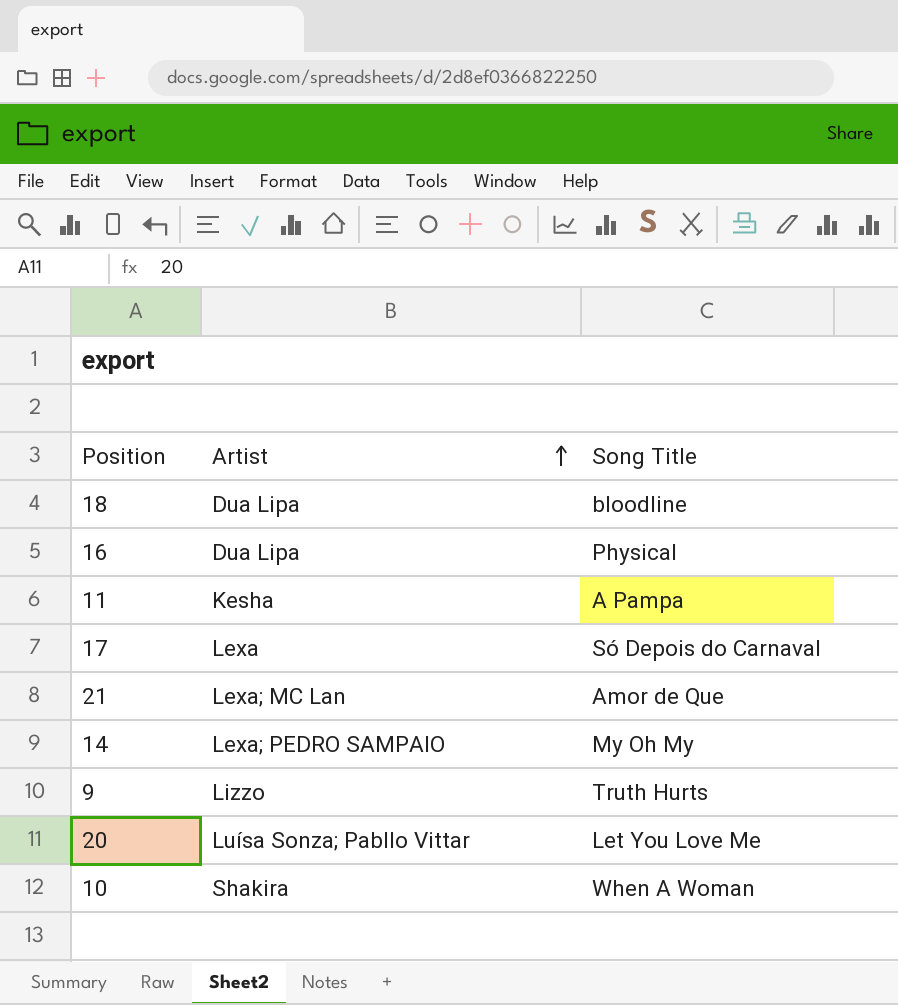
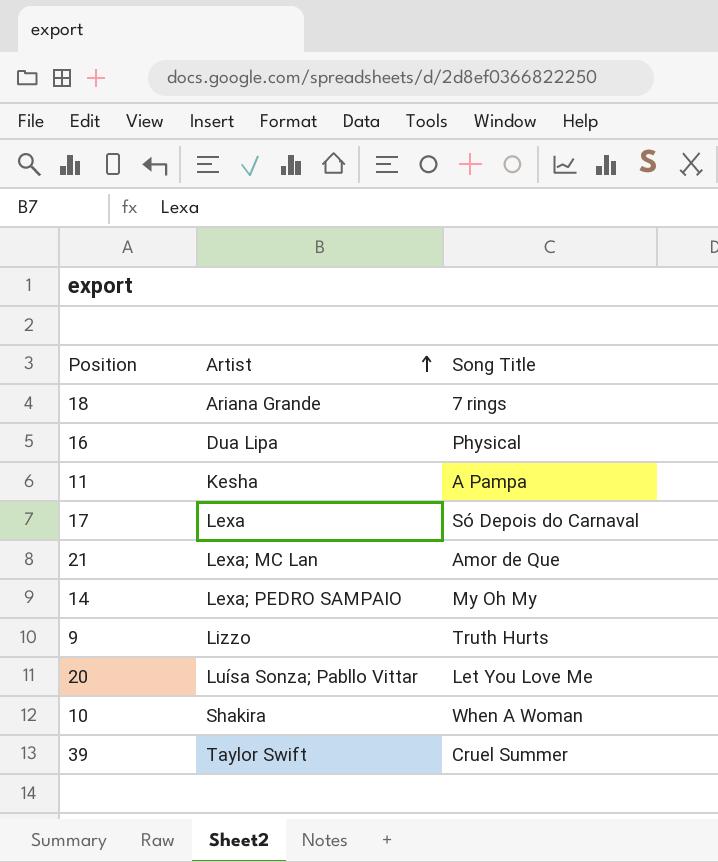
18 | Artist: Dua Lipa -> Ariana Grande
18 | Song Title: bloodline -> 7 rings
row 39: none -> Taylor Swift | Cruel Summer

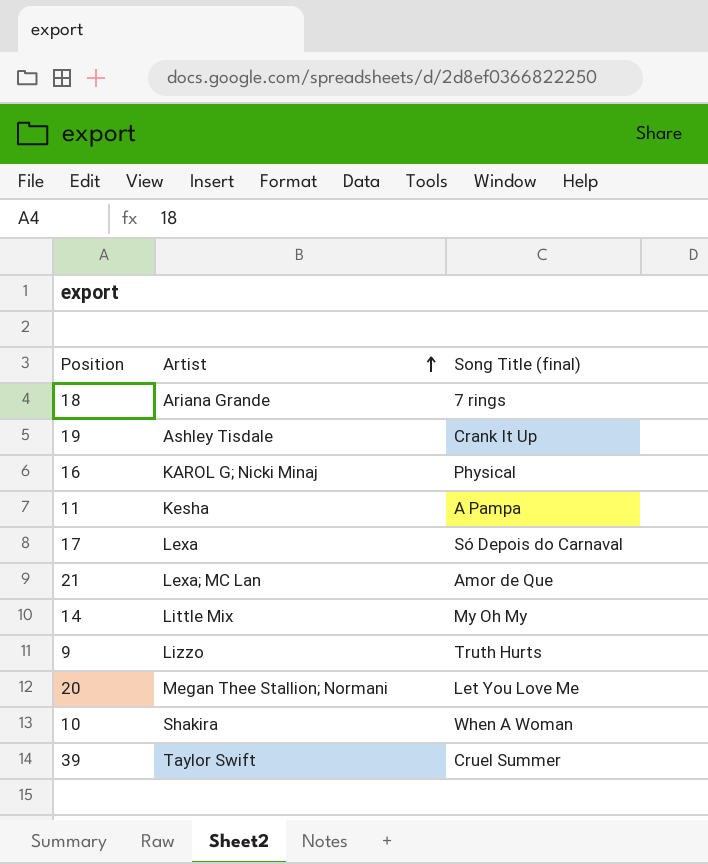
column name: Song Title -> Song Title (final)
row 19: none -> Ashley Tisdale | Crank It Up
16 | Artist: Dua Lipa -> KAROL G; Nicki Minaj
14 | Artist: Lexa; PEDRO SAMPAIO -> Little Mix
20 | Artist: Luísa Sonza; Pabllo Vittar -> Megan Thee Stallion; Normani

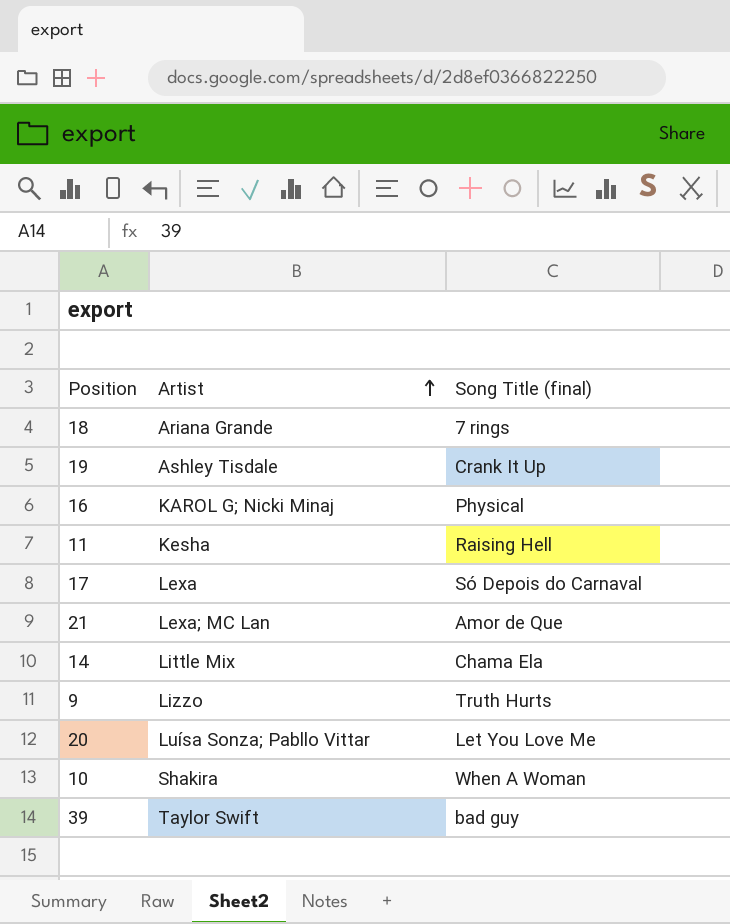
11 | Song Title (final): A Pampa -> Raising Hell
14 | Song Title (final): My Oh My -> Chama Ela
20 | Artist: Megan Thee Stallion; Normani -> Luísa Sonza; Pabllo Vittar
39 | Song Title (final): Cruel Summer -> bad guy

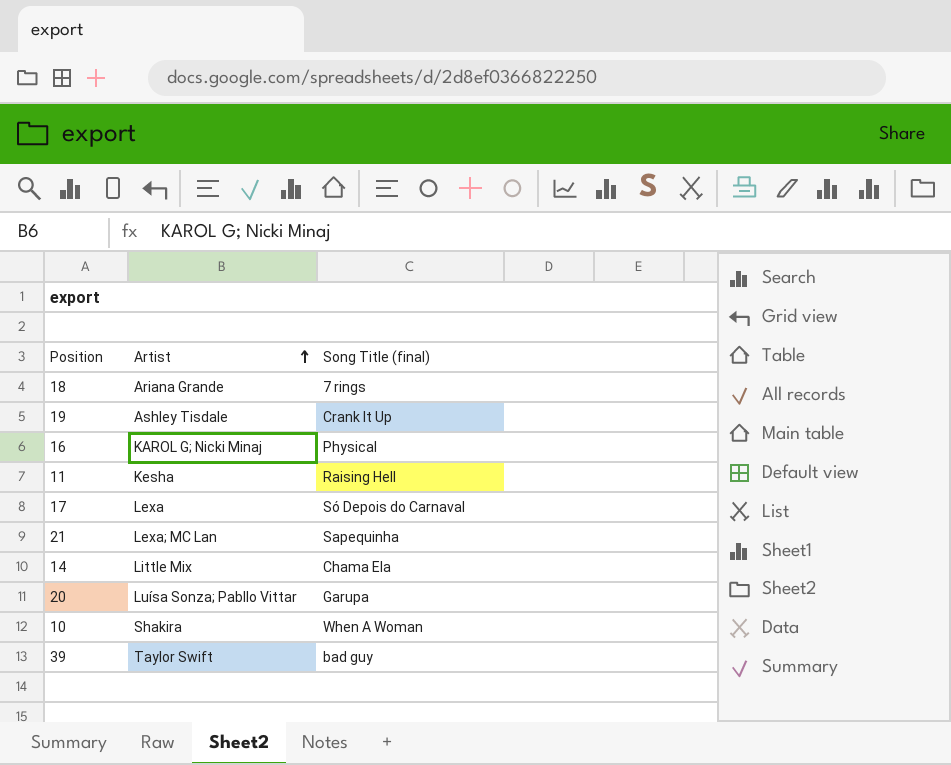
row 9: Lizzo | Truth Hurts -> none
21 | Song Title (final): Amor de Que -> Sapequinha
20 | Song Title (final): Let You Love Me -> Garupa

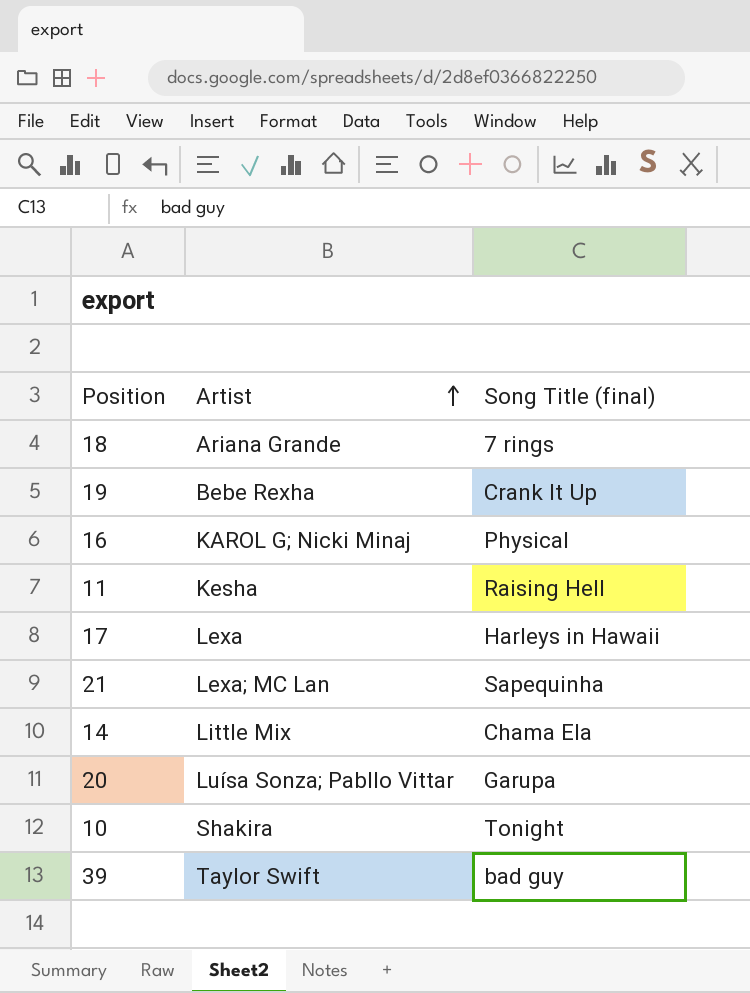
19 | Artist: Ashley Tisdale -> Bebe Rexha
17 | Song Title (final): Só Depois do Carnaval -> Harleys in Hawaii
10 | Song Title (final): When A Woman -> Tonight

